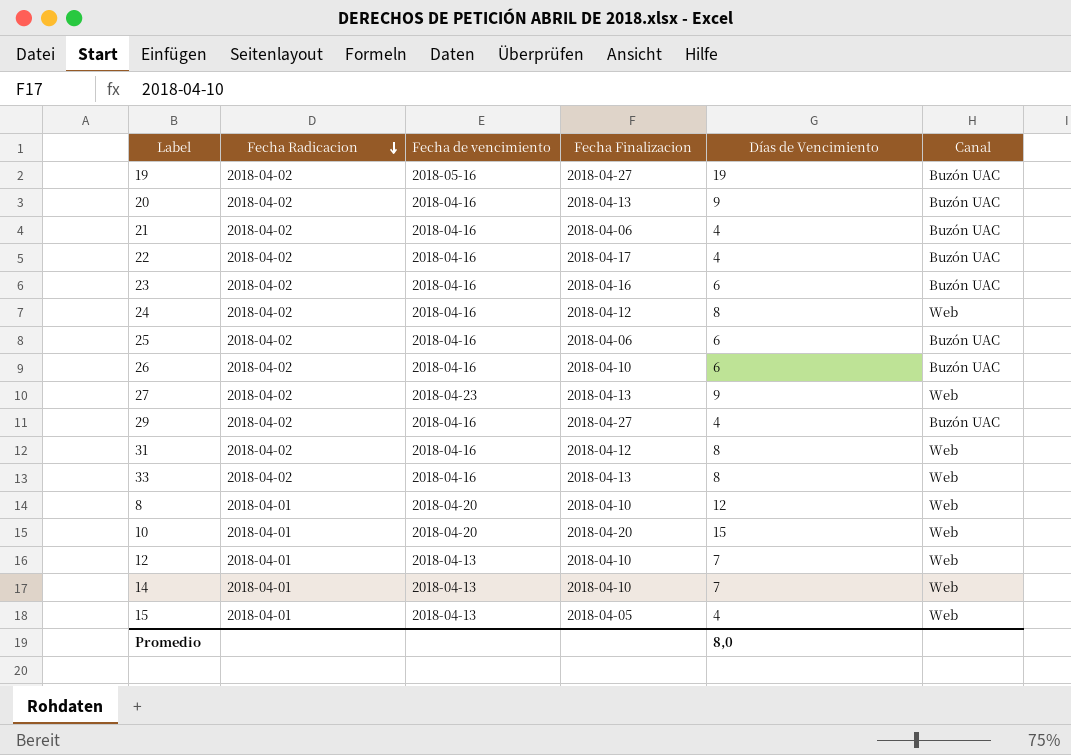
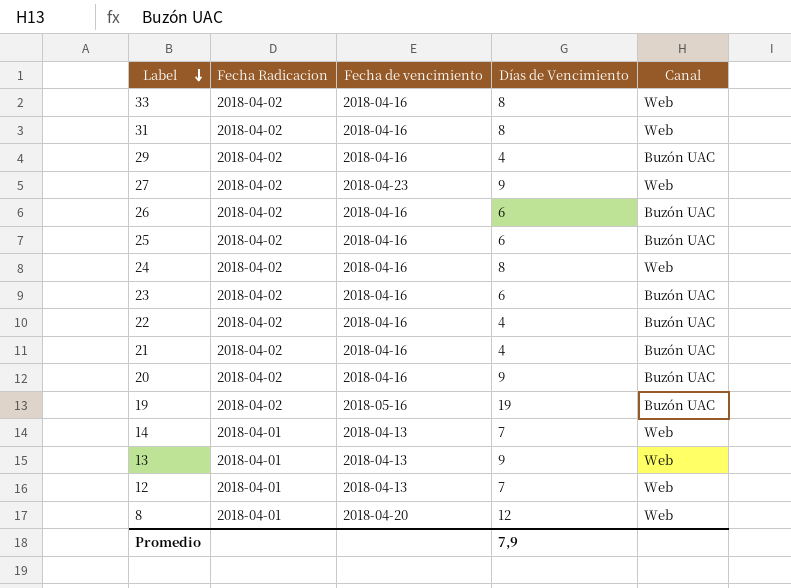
row order: Fecha Radicacion descending -> Label descending
column Fecha Finalizacion | position: 4 -> none
row 10: 2018-04-01 | 2018-04-20 | 2018-04-20 | 15 | Web -> none
row 15: 2018-04-01 | 2018-04-13 | 2018-04-05 | 4 | Web -> none
row 13: none -> 2018-04-01 | 2018-04-13 | 9 | Web
Promedio | Días de Vencimiento: 8,0 -> 7,9

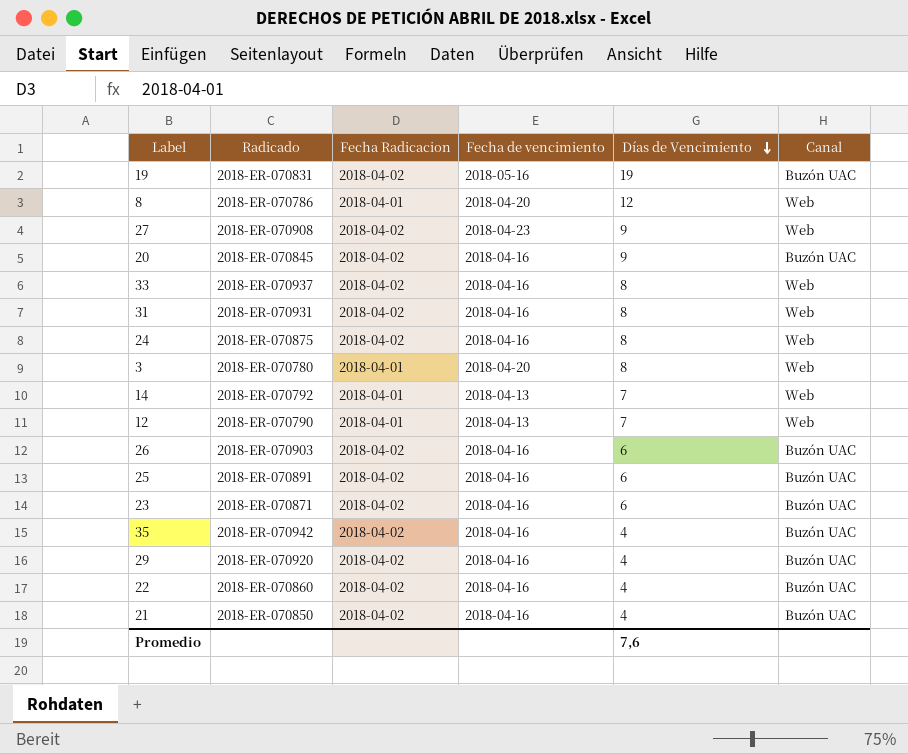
row order: Label descending -> Días de Vencimiento descending
column Radicado | position: none -> 2
row 13: 2018-04-01 | 2018-04-13 | 9 | Web -> none
row 3: none -> 2018-ER-070780 | 2018-04-01 | 2018-04-20 | 8 | Web
row 35: none -> 2018-ER-070942 | 2018-04-02 | 2018-04-16 | 4 | Buzón UAC
Promedio | Días de Vencimiento: 7,9 -> 7,6

